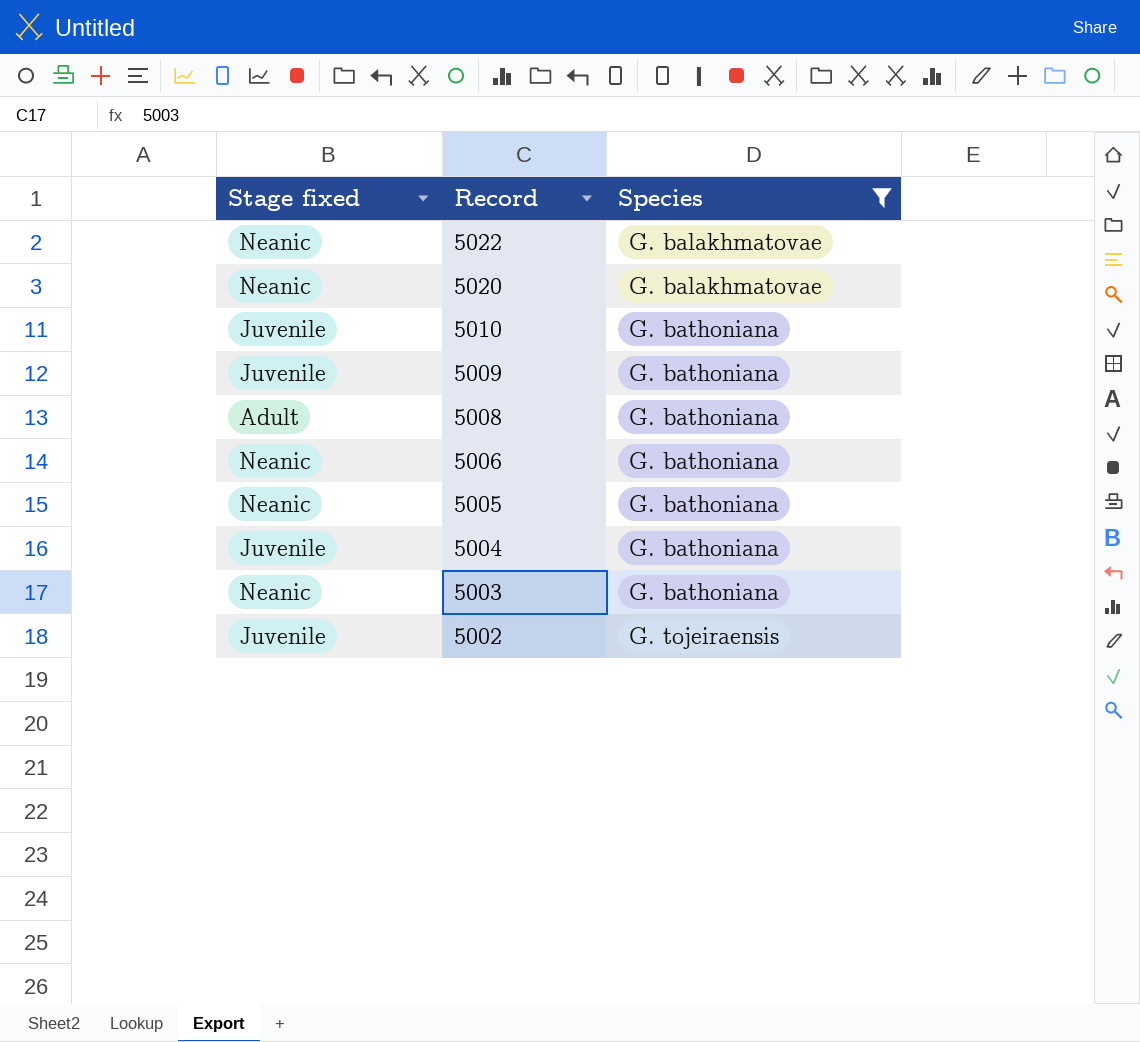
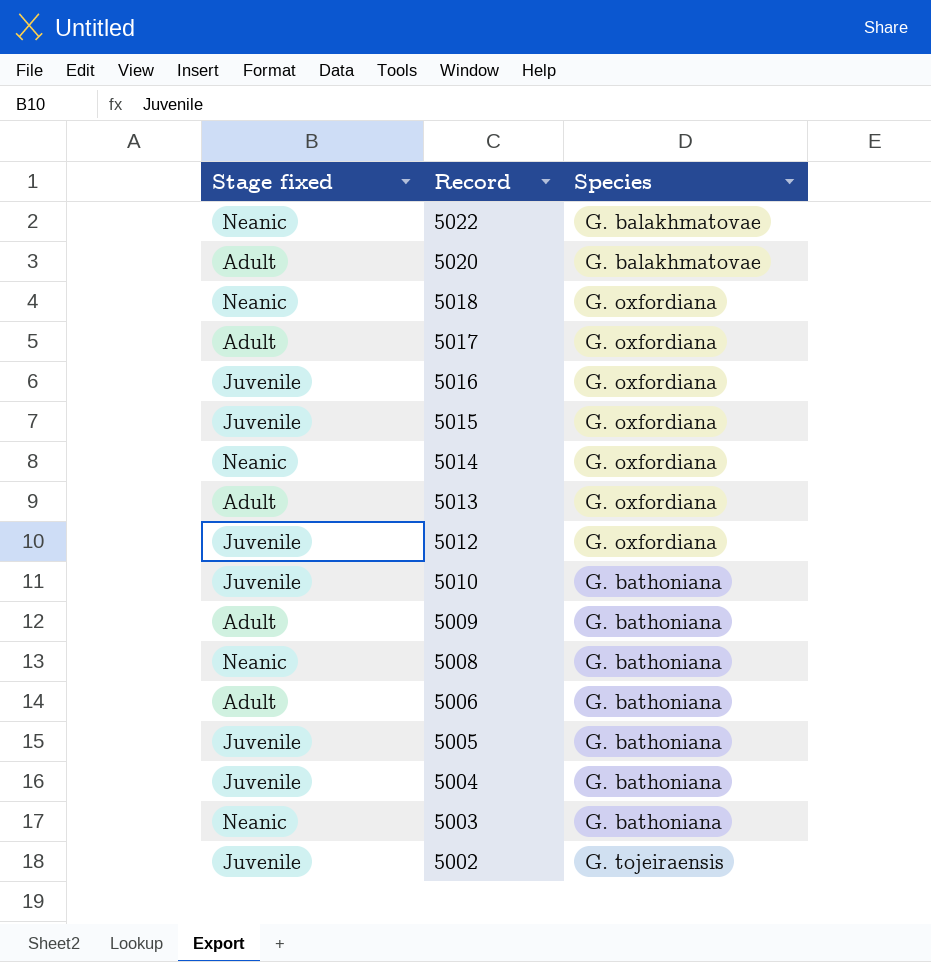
filter: Species != G. oxfordiana -> none
5020 | Stage fixed: Neanic -> Adult
5009 | Stage fixed: Juvenile -> Adult
5008 | Stage fixed: Adult -> Neanic
5006 | Stage fixed: Neanic -> Adult
5005 | Stage fixed: Neanic -> Juvenile

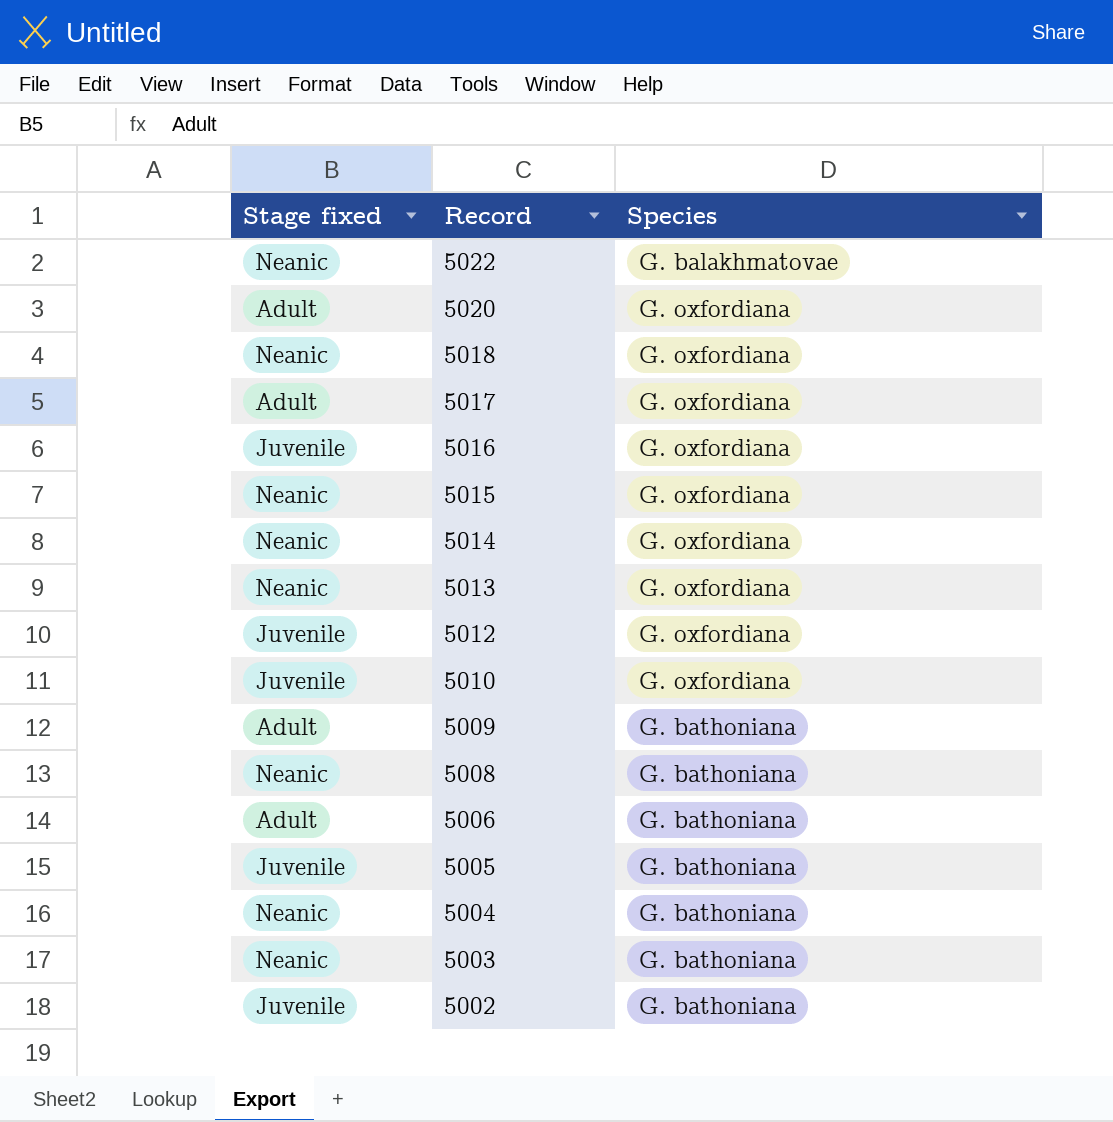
5020 | Species: G. balakhmatovae -> G. oxfordiana
5015 | Stage fixed: Juvenile -> Neanic
5013 | Stage fixed: Adult -> Neanic
5010 | Species: G. bathoniana -> G. oxfordiana
5004 | Stage fixed: Juvenile -> Neanic
5002 | Species: G. tojeiraensis -> G. bathoniana

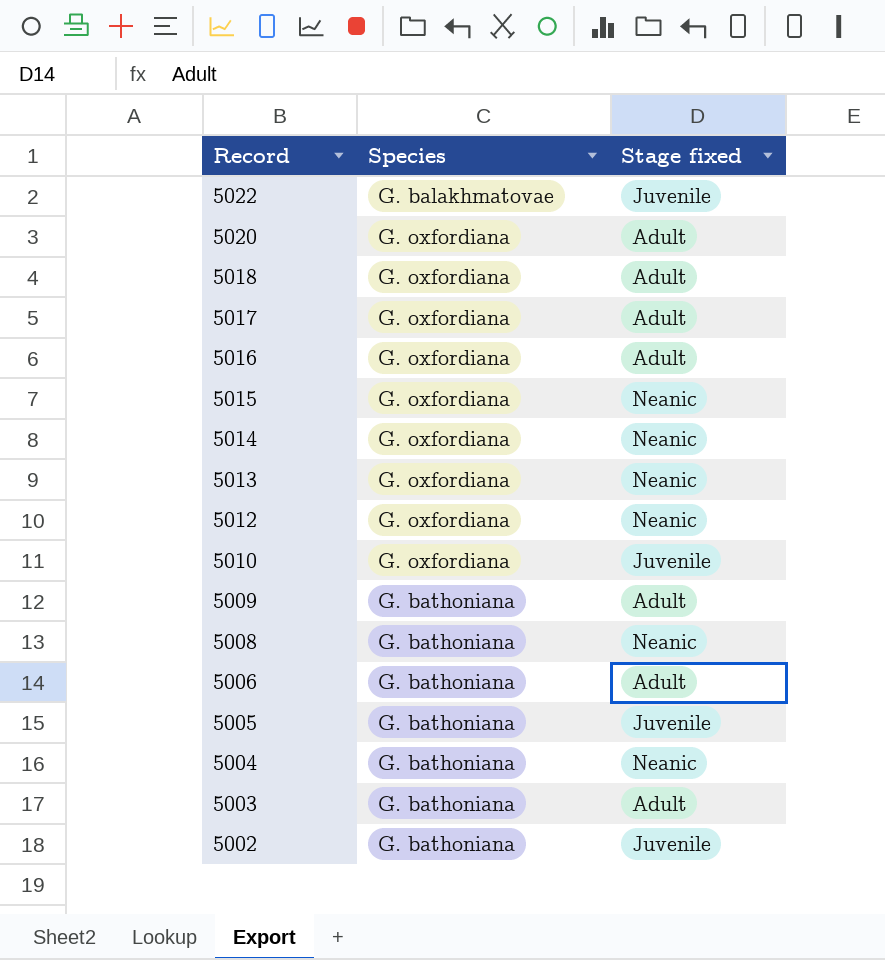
column Stage fixed | position: 1 -> 3
5022 | Stage fixed: Neanic -> Juvenile
5018 | Stage fixed: Neanic -> Adult
5016 | Stage fixed: Juvenile -> Adult
5012 | Stage fixed: Juvenile -> Neanic
5003 | Stage fixed: Neanic -> Adult

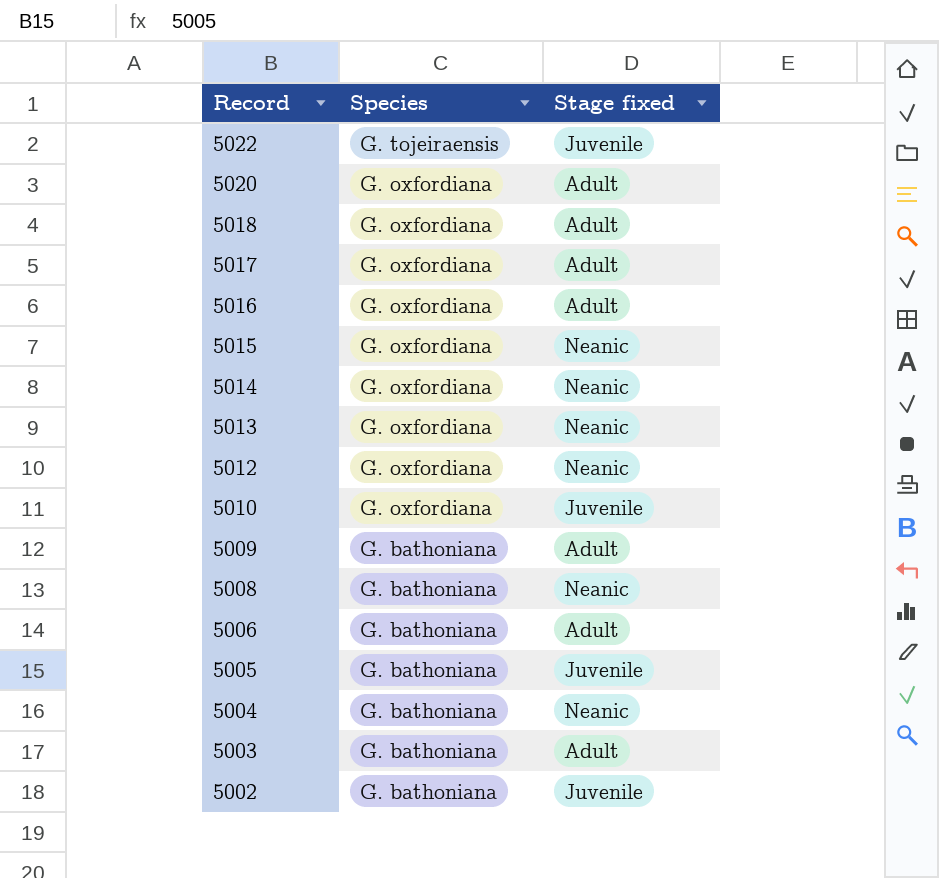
5022 | Species: G. balakhmatovae -> G. tojeiraensis

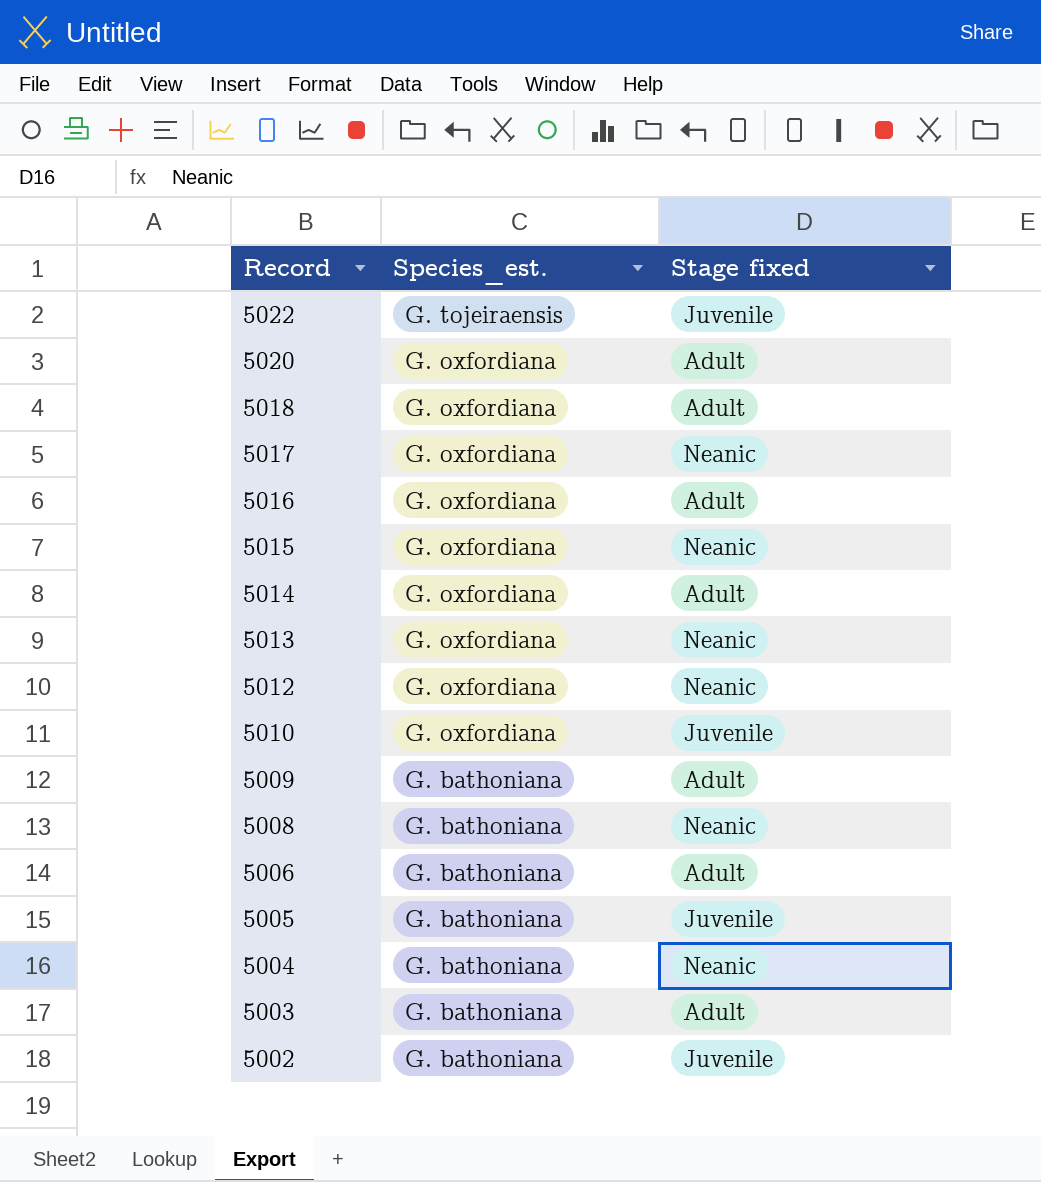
column name: Species -> Species_est.
5017 | Stage fixed: Adult -> Neanic
5014 | Stage fixed: Neanic -> Adult

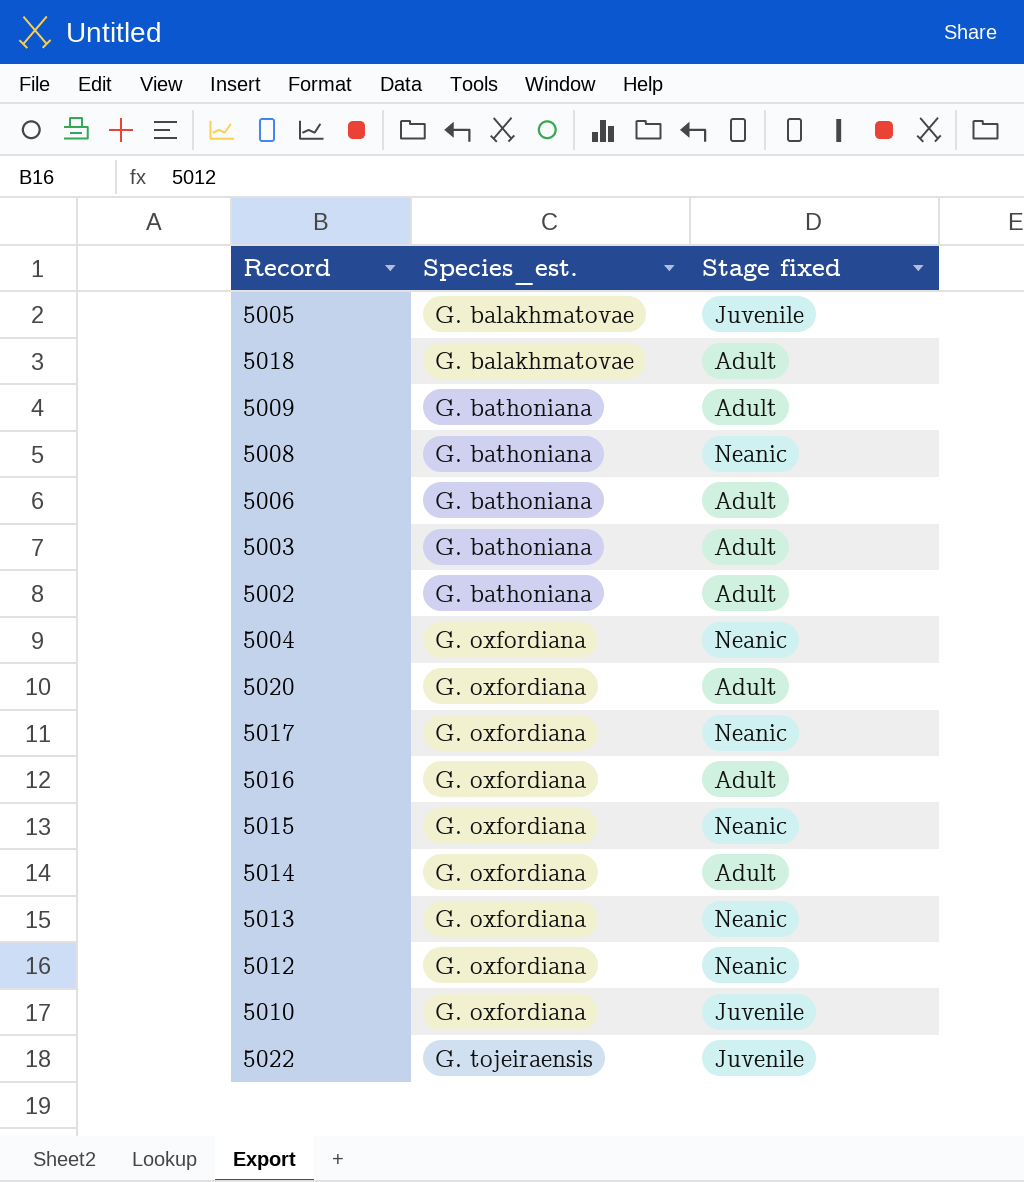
row order: Record descending -> Species_est. ascending
5005 | Species_est.: G. bathoniana -> G. balakhmatovae
5018 | Species_est.: G. oxfordiana -> G. balakhmatovae
5002 | Stage fixed: Juvenile -> Adult
5004 | Species_est.: G. bathoniana -> G. oxfordiana

